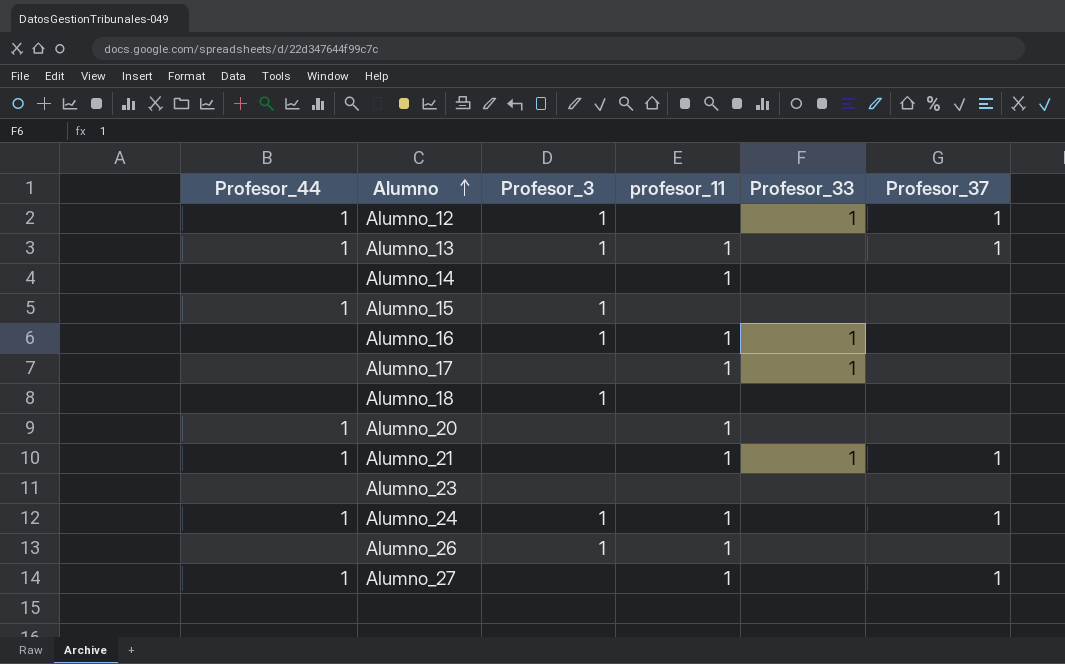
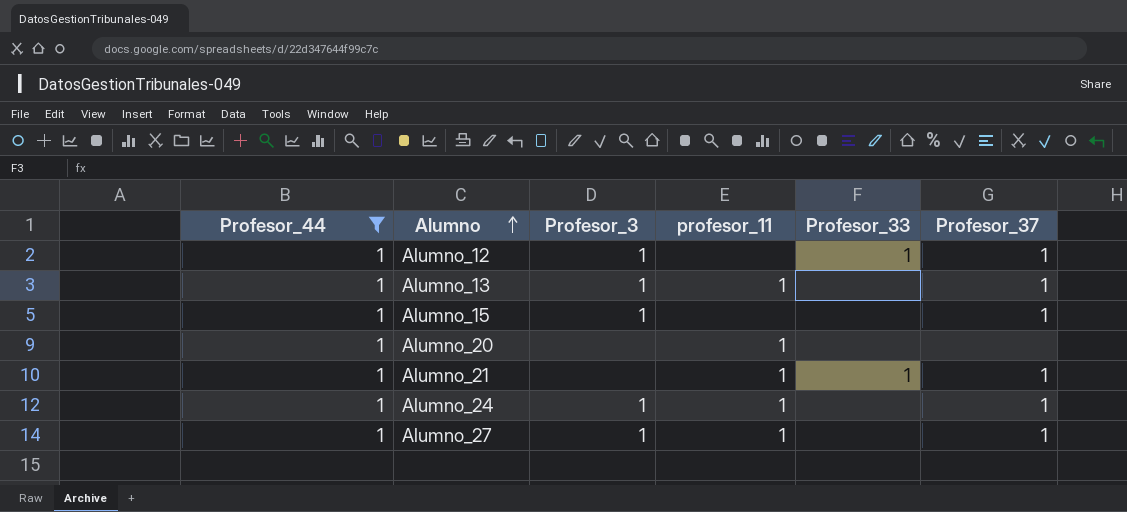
filter: none -> Profesor_44 = 1
Alumno_15 | Profesor_37: none -> 1
Alumno_27 | Profesor_3: none -> 1

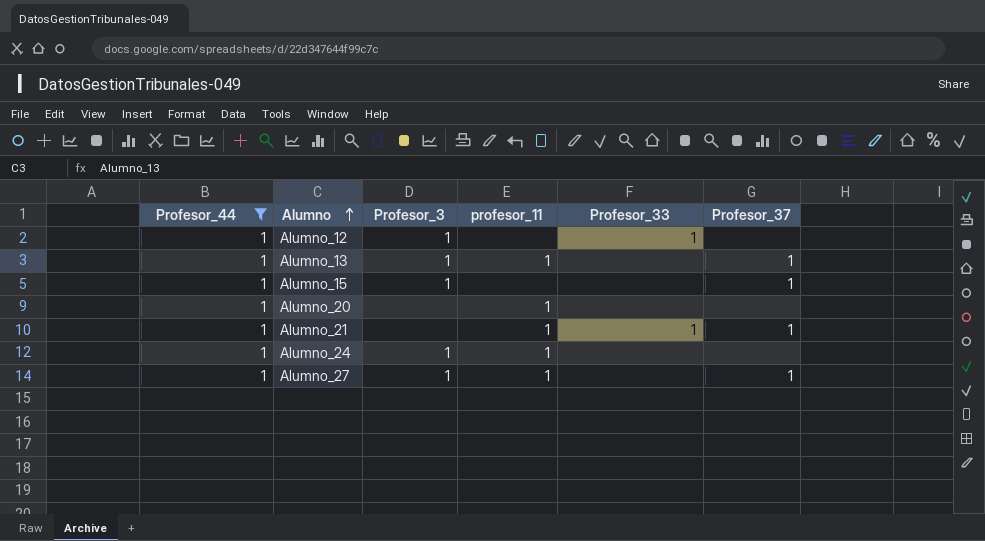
Alumno_12 | Profesor_37: 1 -> none
Alumno_24 | Profesor_37: 1 -> none

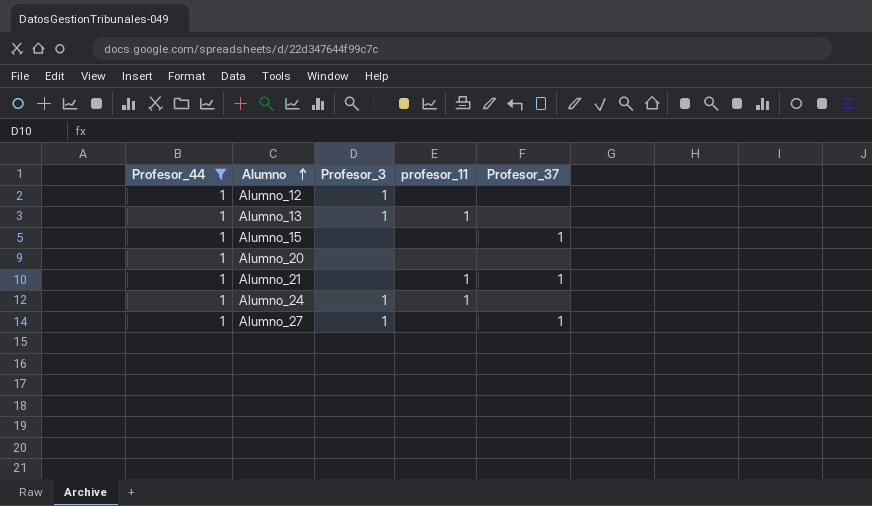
column Profesor_33 | position: 5 -> none
Alumno_13 | Profesor_37: 1 -> none
Alumno_15 | Profesor_3: 1 -> none
Alumno_20 | profesor_11: 1 -> none
Alumno_27 | profesor_11: 1 -> none

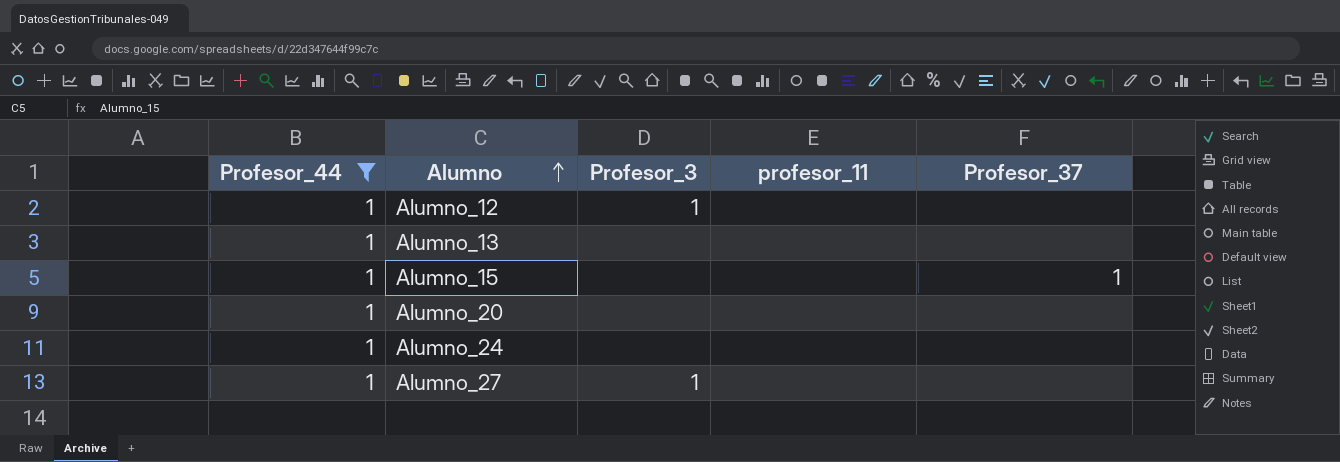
row Alumno_21: 1 | none | 1 | 1 -> none
Alumno_13 | Profesor_3: 1 -> none
Alumno_13 | profesor_11: 1 -> none
Alumno_24 | Profesor_3: 1 -> none
Alumno_24 | profesor_11: 1 -> none
Alumno_27 | Profesor_37: 1 -> none

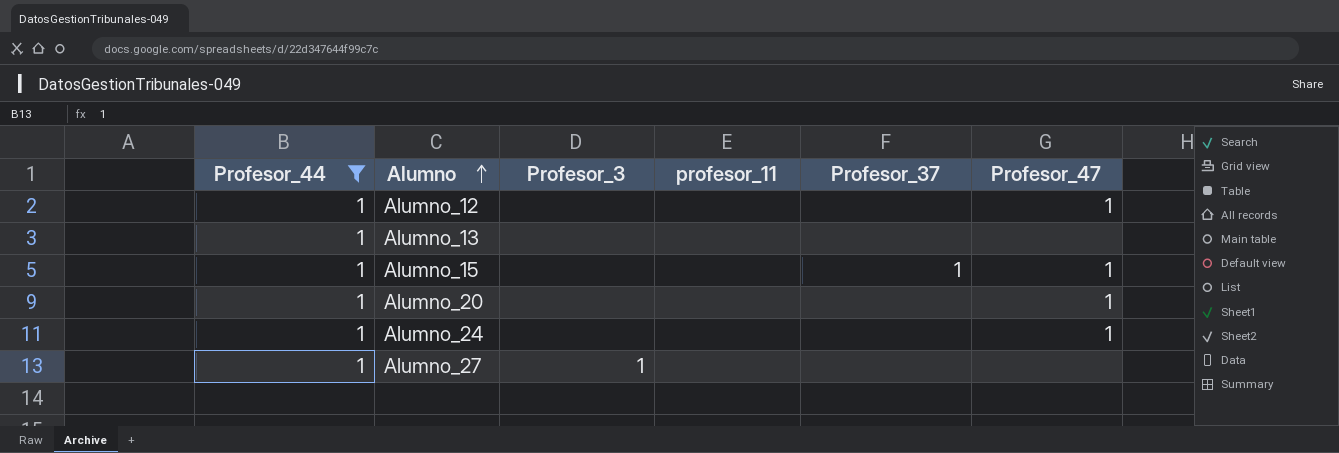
column Profesor_47 | position: none -> 6
Alumno_12 | Profesor_3: 1 -> none

